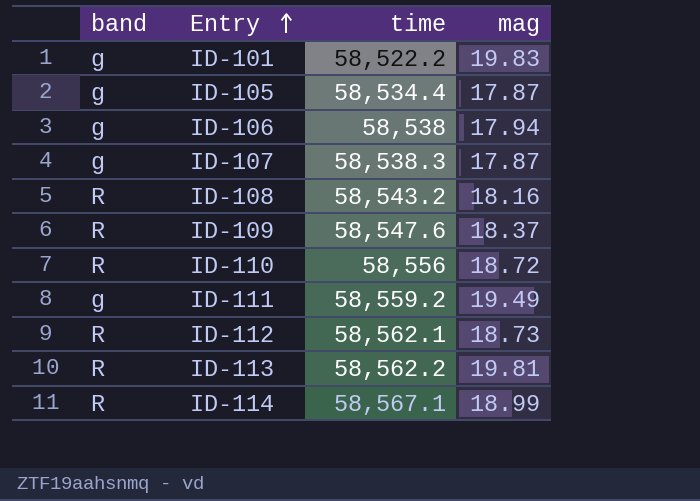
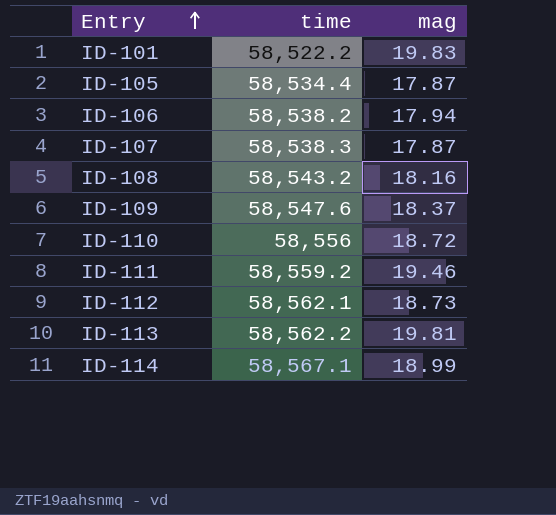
column band | position: 1 -> none
ID-106 | time: 58,538 -> 58,538.2
ID-111 | mag: 19.49 -> 19.46

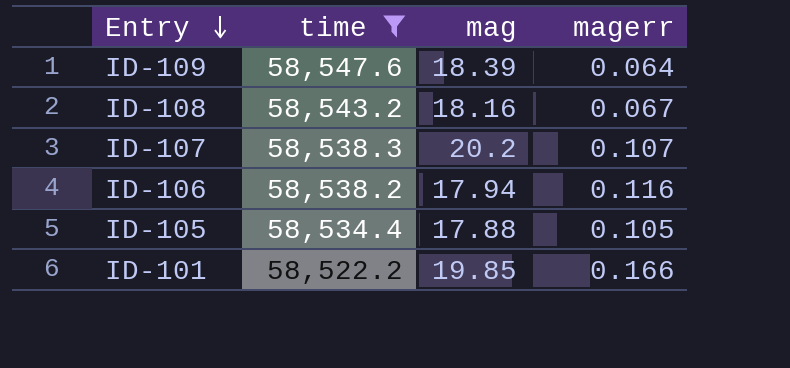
filter: none -> time <= 58,547.6
row order: Entry ascending -> Entry descending
column magerr | position: none -> 4
ID-109 | mag: 18.37 -> 18.39
ID-107 | mag: 17.87 -> 20.2
ID-105 | mag: 17.87 -> 17.88
ID-101 | mag: 19.83 -> 19.85

